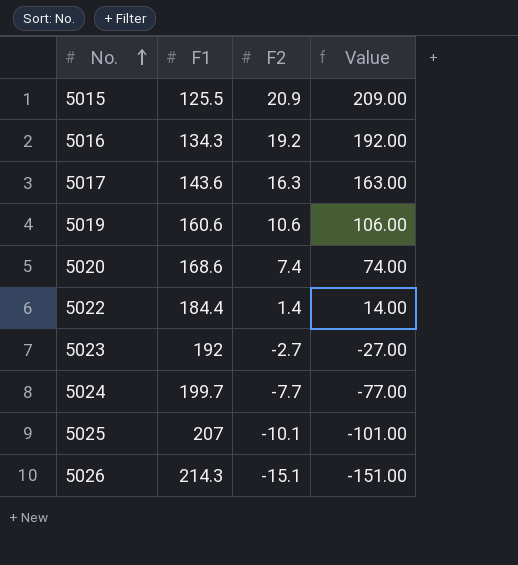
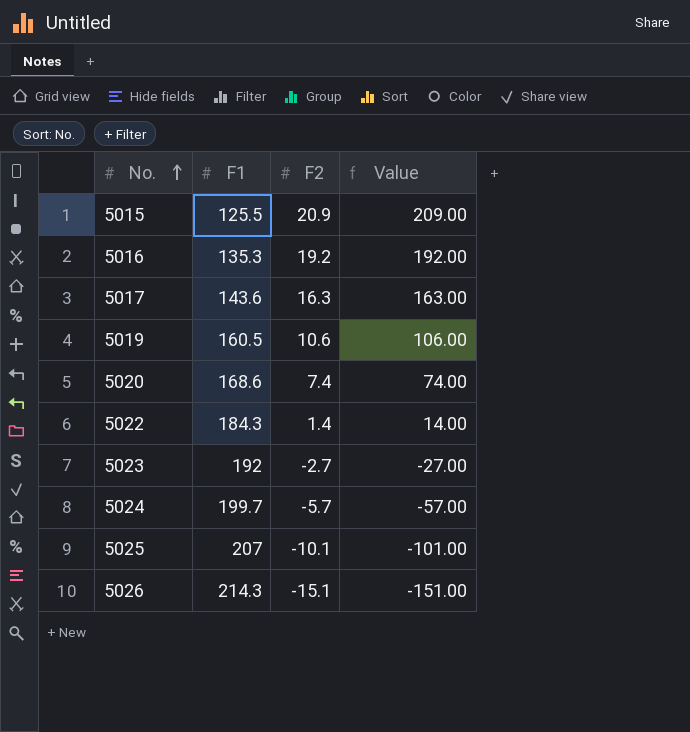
5016 | F1: 134.3 -> 135.3
5019 | F1: 160.6 -> 160.5
5022 | F1: 184.4 -> 184.3
5024 | F2: -7.7 -> -5.7
5024 | Value: -77.00 -> -57.00

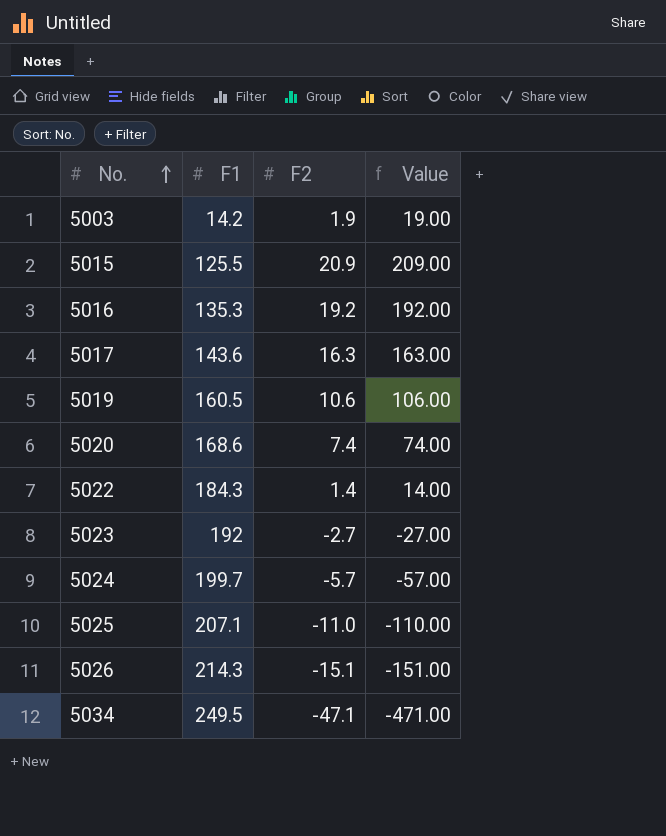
row 5003: none -> 14.2 | 1.9 | 19.00
5025 | F1: 207 -> 207.1
5025 | F2: -10.1 -> -11.0
5025 | Value: -101.00 -> -110.00
row 5034: none -> 249.5 | -47.1 | -471.00

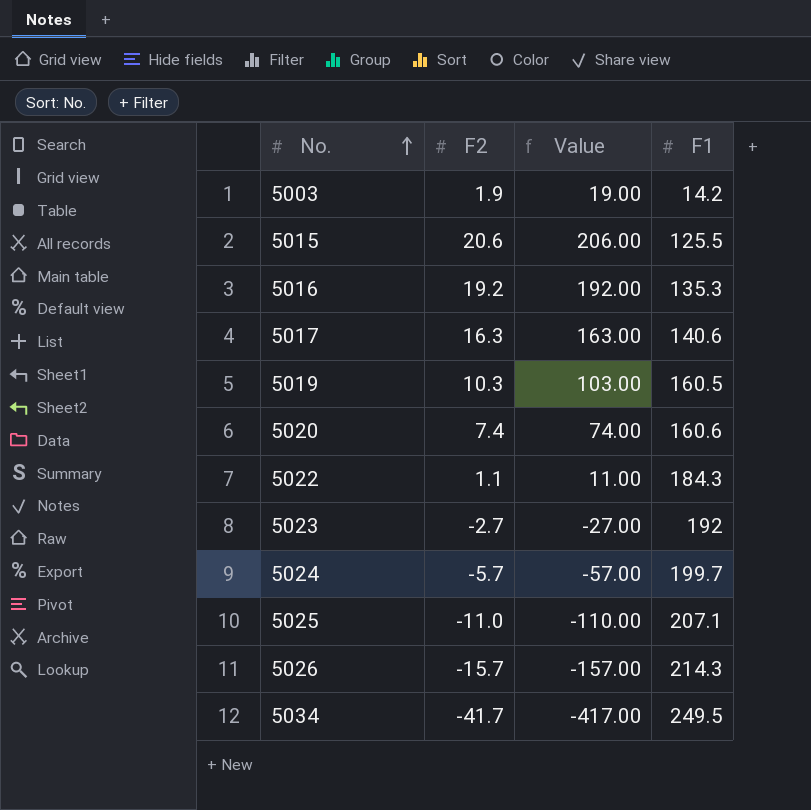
column F1 | position: 2 -> 4
5015 | F2: 20.9 -> 20.6
5015 | Value: 209.00 -> 206.00
5017 | F1: 143.6 -> 140.6
5019 | F2: 10.6 -> 10.3
5019 | Value: 106.00 -> 103.00
5020 | F1: 168.6 -> 160.6
5022 | F2: 1.4 -> 1.1
5022 | Value: 14.00 -> 11.00
5026 | F2: -15.1 -> -15.7
5026 | Value: -151.00 -> -157.00
5034 | F2: -47.1 -> -41.7
5034 | Value: -471.00 -> -417.00

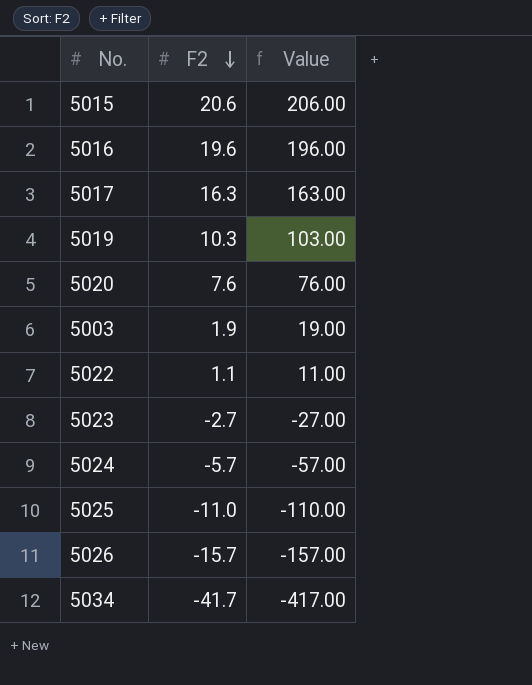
row order: No. ascending -> F2 descending
column F1 | position: 4 -> none
5016 | F2: 19.2 -> 19.6
5016 | Value: 192.00 -> 196.00
5020 | F2: 7.4 -> 7.6
5020 | Value: 74.00 -> 76.00

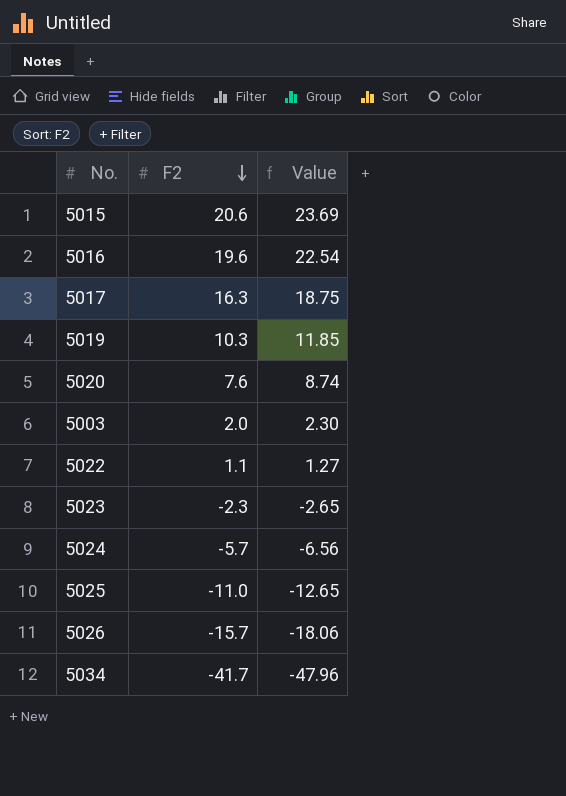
column Value | formula: [F2] * 10 -> [F2] * 1.15
5003 | F2: 1.9 -> 2.0
5023 | F2: -2.7 -> -2.3

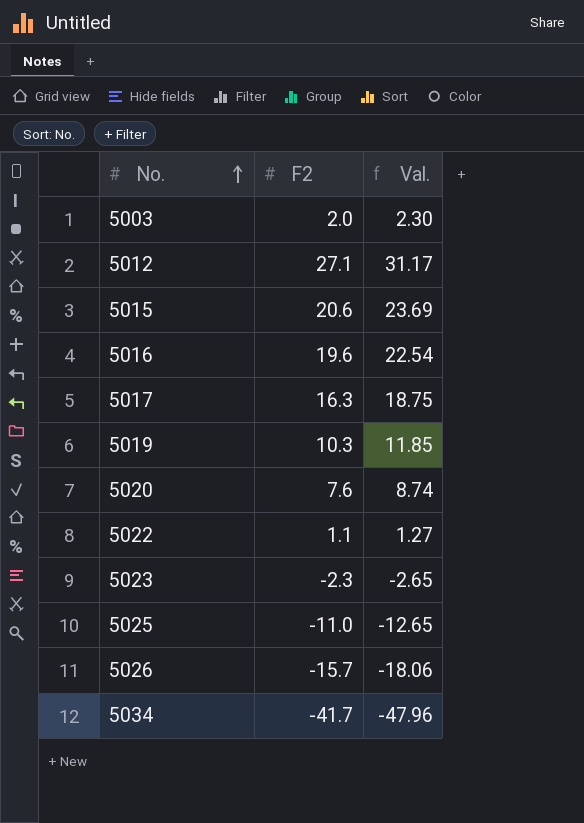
row order: F2 descending -> No. ascending
column name: Value -> Val.
row 5024: -5.7 | -6.56 -> none
row 5012: none -> 27.1 | 31.17

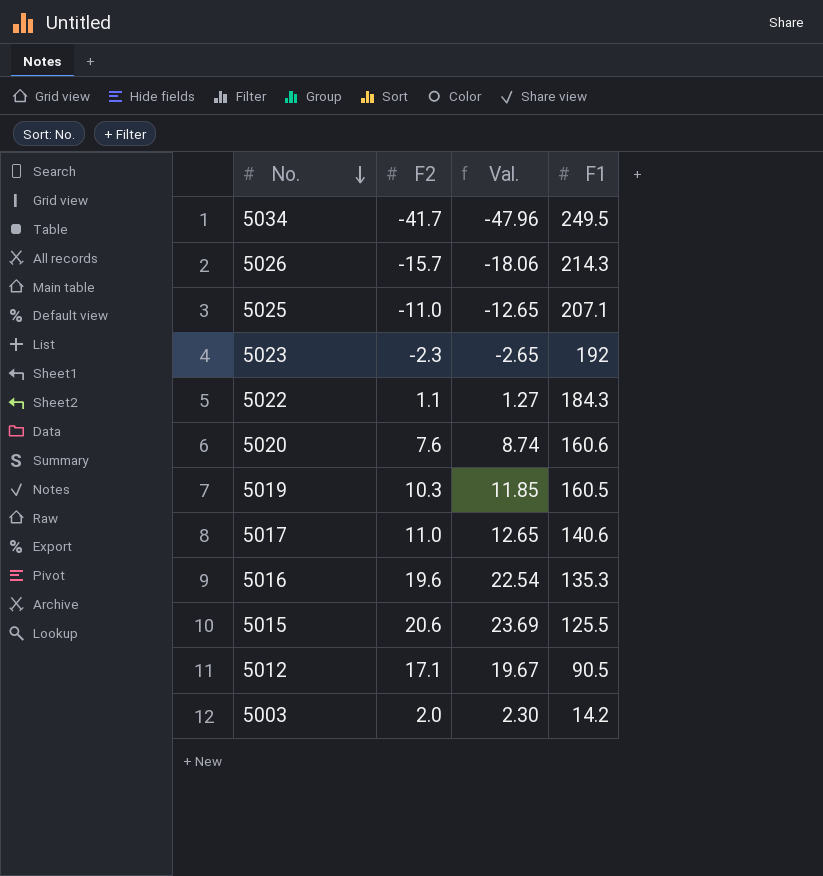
row order: No. ascending -> No. descending
column F1 | position: none -> 4
5017 | F2: 16.3 -> 11.0
5017 | Val.: 18.75 -> 12.65
5012 | F2: 27.1 -> 17.1
5012 | Val.: 31.17 -> 19.67

